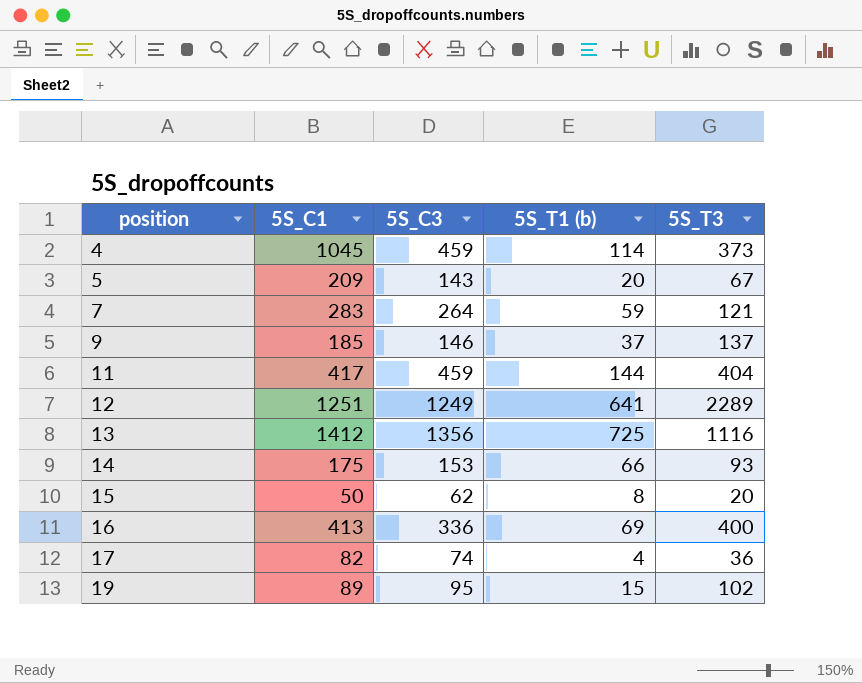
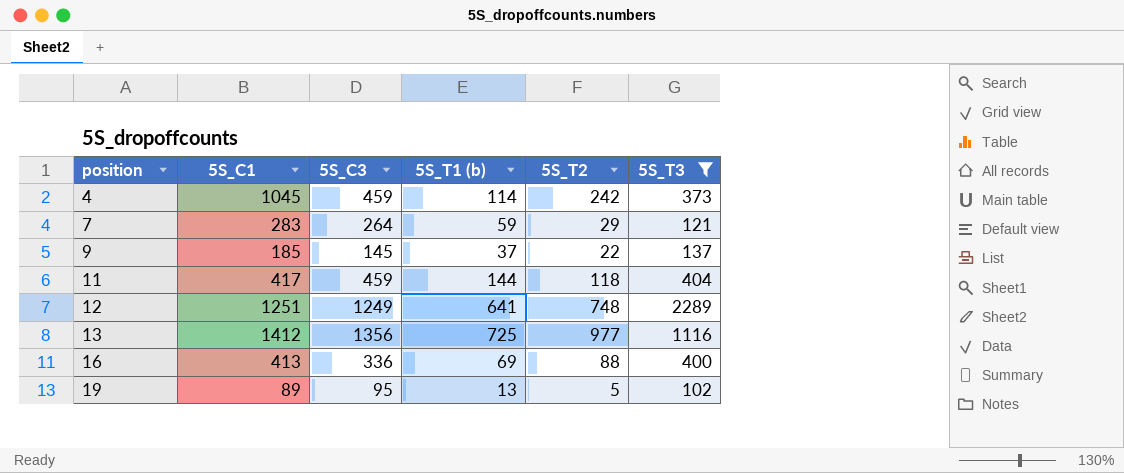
filter: none -> 5S_T3 >= 102
column 5S_T2 | position: none -> 5
9 | 5S_C3: 146 -> 145
19 | 5S_T1 (b): 15 -> 13

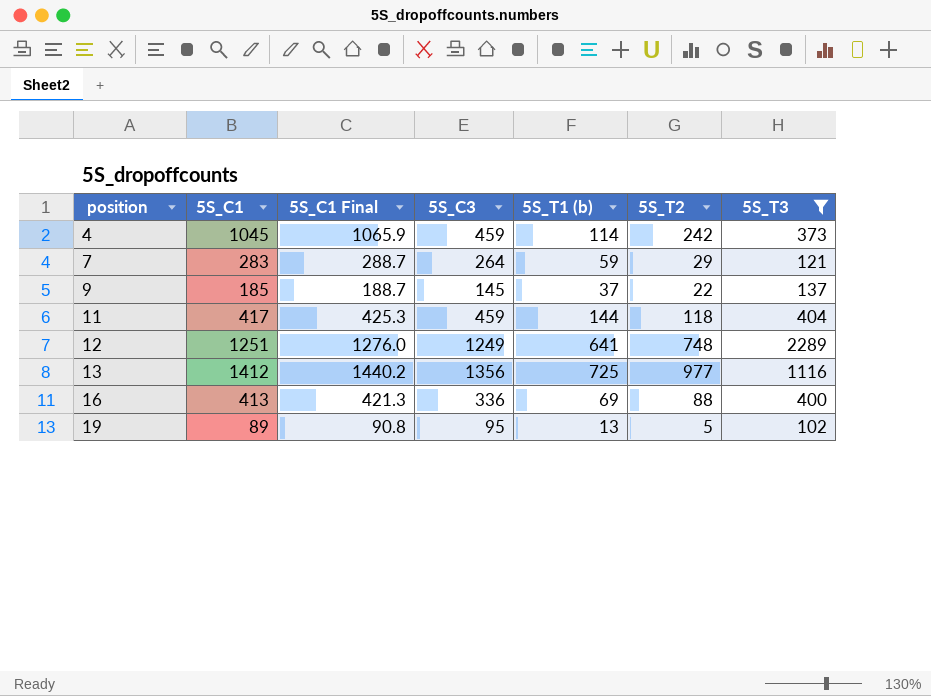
column 5S_C1 Final | formula: none -> [5S_C1] * 1.02

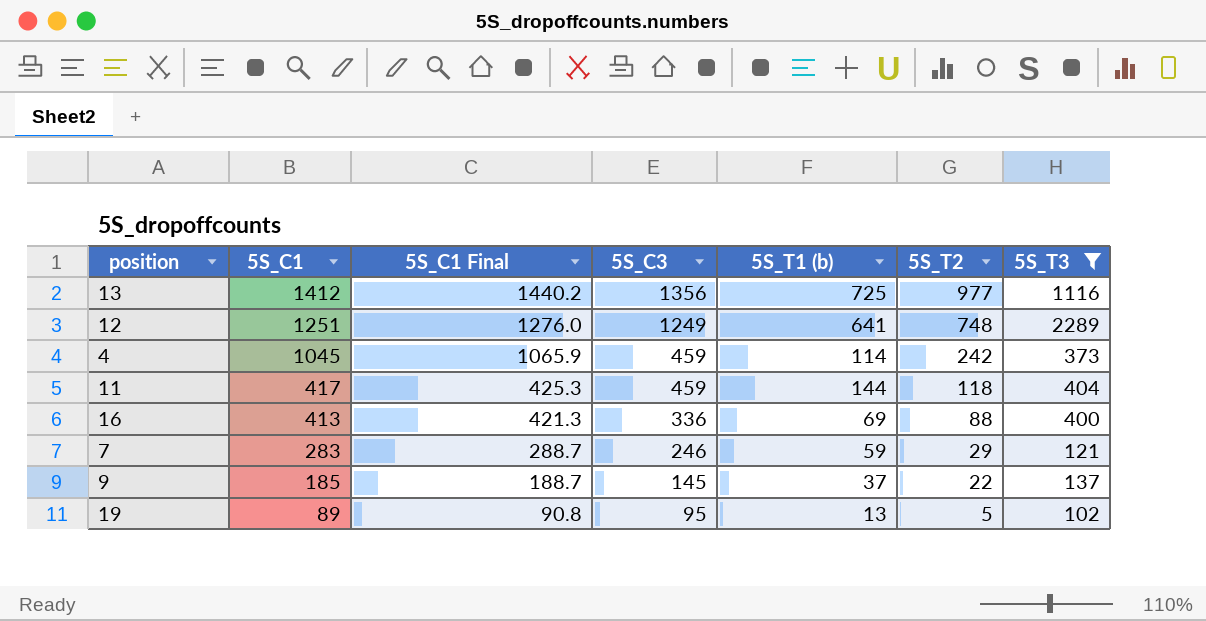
row order: position ascending -> 5S_C1 descending
7 | 5S_C3: 264 -> 246

